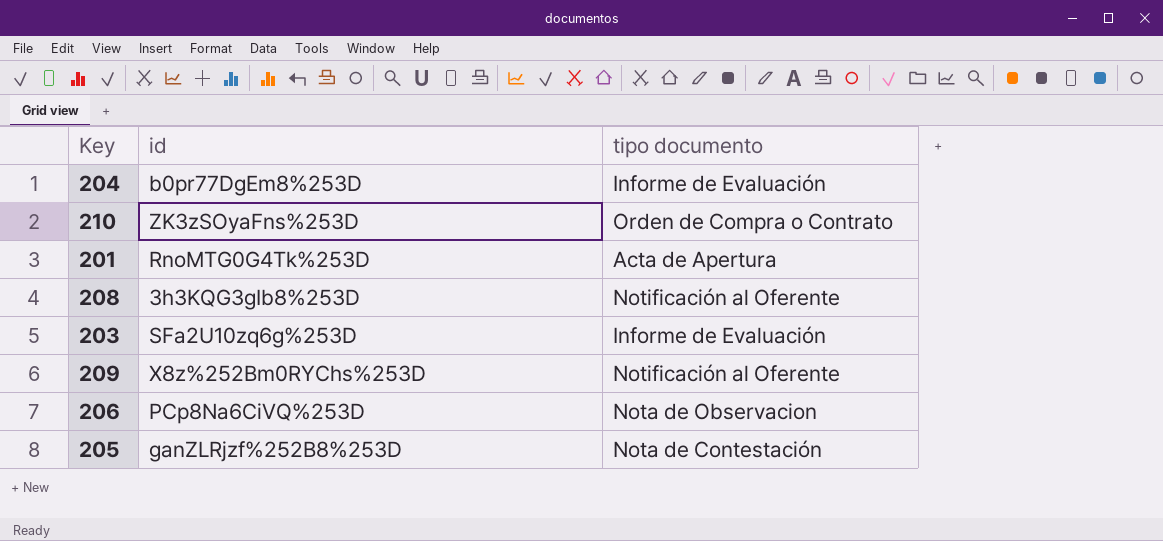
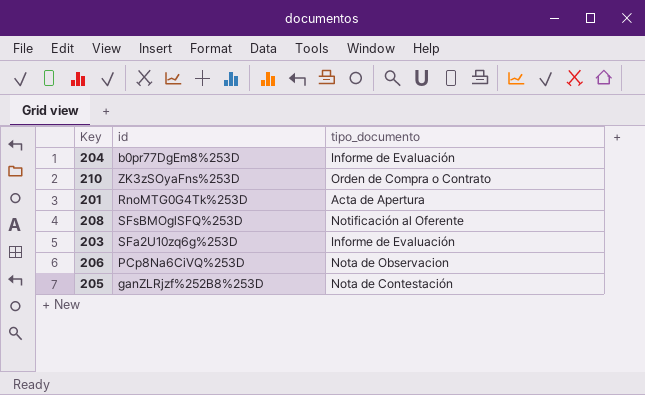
column name: tipo documento -> tipo_documento
row 209: X8z%252Bm0RYChs%253D | Notificación al Oferente -> none
208 | id: 3h3KQG3gIb8%253D -> SFsBMOglSFQ%253D

